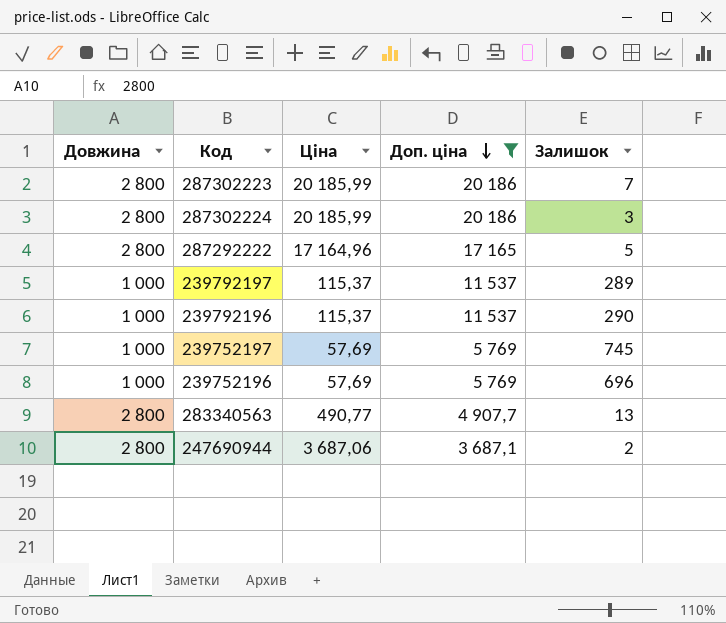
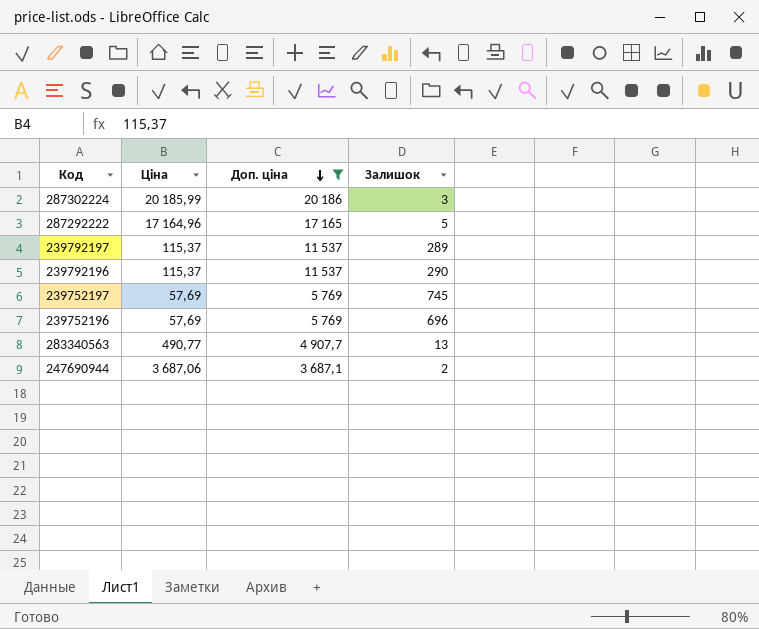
column Довжина | position: 1 -> none
row 287302223: 2 800 | 20 185,99 | 20 186 | 7 -> none

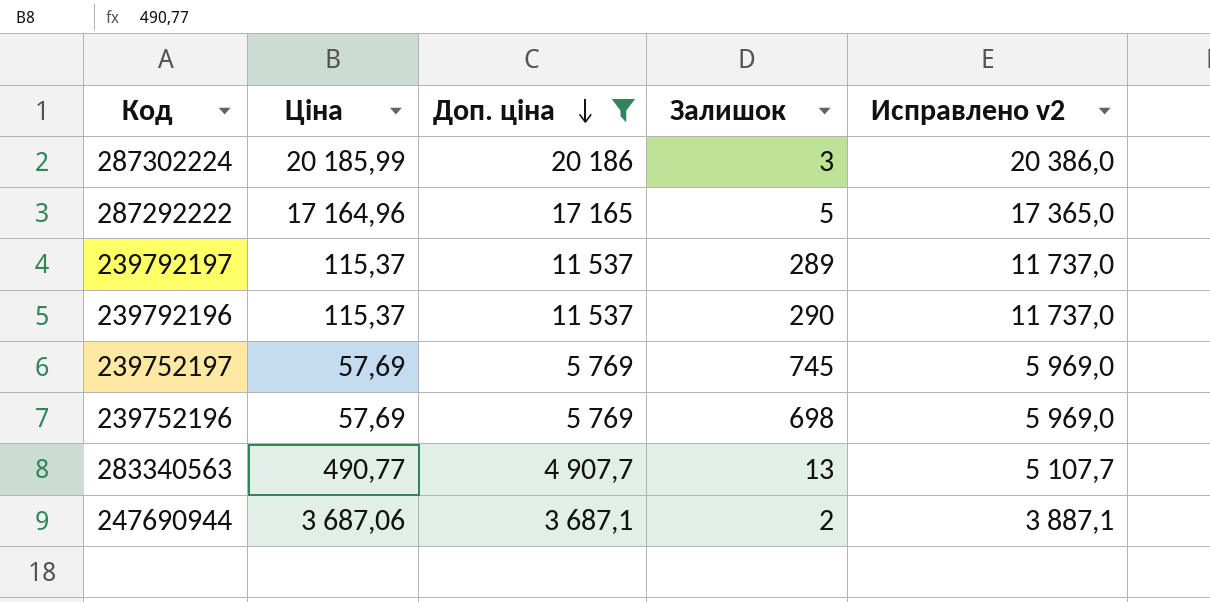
column Исправлено v2 | formula: none -> [Доп. ціна] + 200
239752196 | Залишок: 696 -> 698

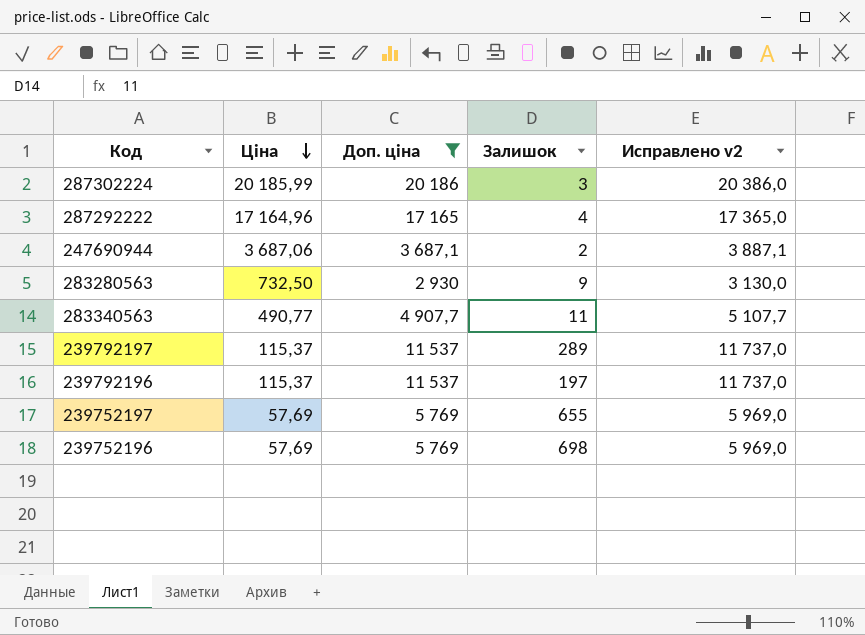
row order: Доп. ціна descending -> Ціна descending
287292222 | Залишок: 5 -> 4
row 283280563: none -> 732,50 | 2 930 | 9 | 3 130,0
283340563 | Залишок: 13 -> 11
239792196 | Залишок: 290 -> 197
239752197 | Залишок: 745 -> 655

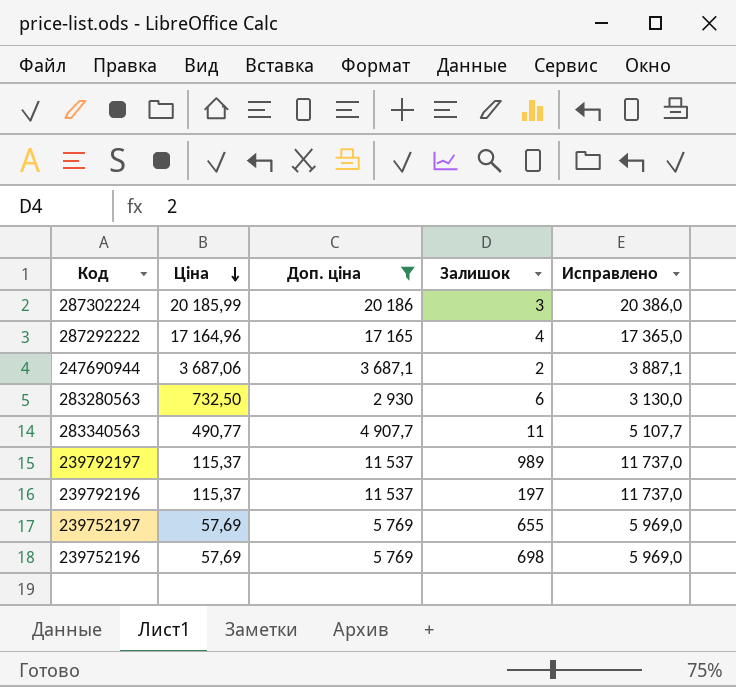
column name: Исправлено v2 -> Исправлено
283280563 | Залишок: 9 -> 6
239792197 | Залишок: 289 -> 989

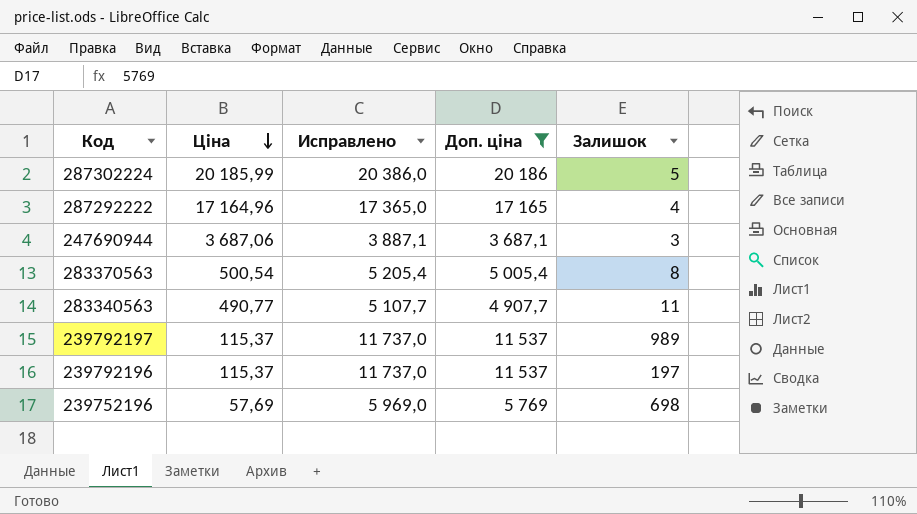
column Исправлено | position: 5 -> 3
row 283280563: 732,50 | 2 930 | 6 | 3 130,0 -> none
row 239752197: 57,69 | 5 769 | 655 | 5 969,0 -> none
287302224 | Залишок: 3 -> 5
247690944 | Залишок: 2 -> 3
row 283370563: none -> 500,54 | 5 205,4 | 5 005,4 | 8

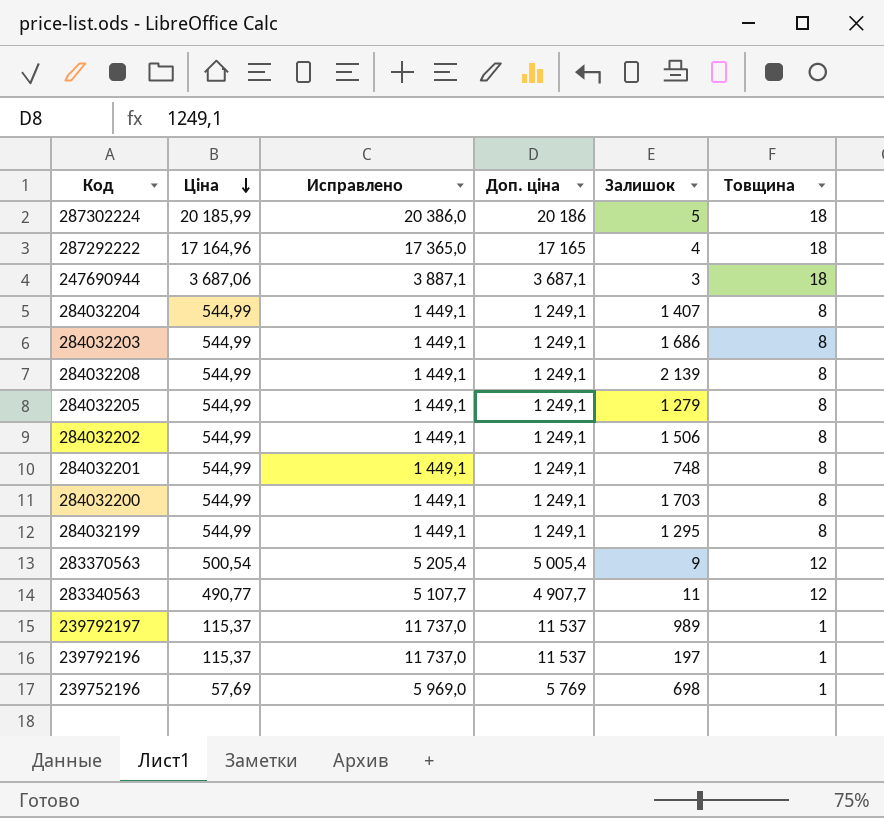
filter: Доп. ціна != 1 249,1 -> none
column Товщина | position: none -> 6
283370563 | Залишок: 8 -> 9

